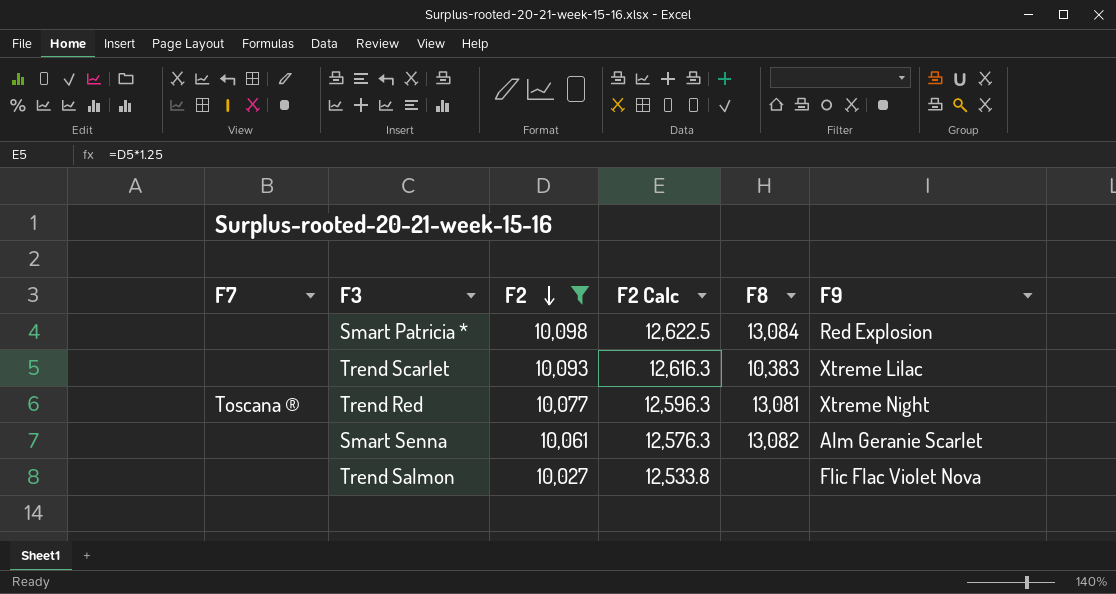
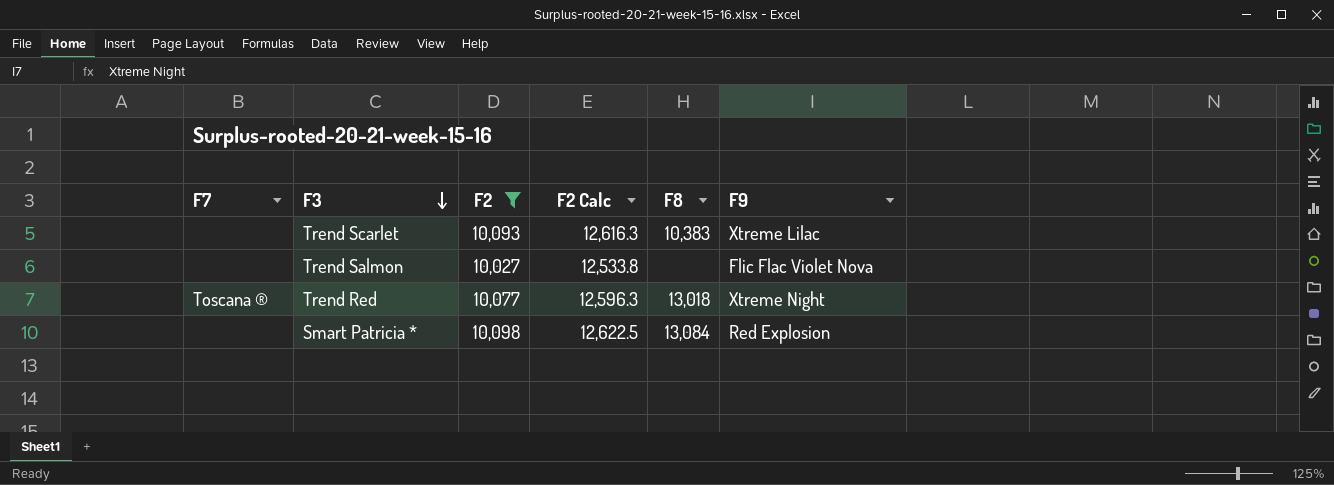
row order: F2 descending -> F3 descending
row Smart Senna: none | 10,061 | 12,576.3 | 13,082 | Alm Geranie Scarlet -> none
Trend Red | F8: 13,081 -> 13,018

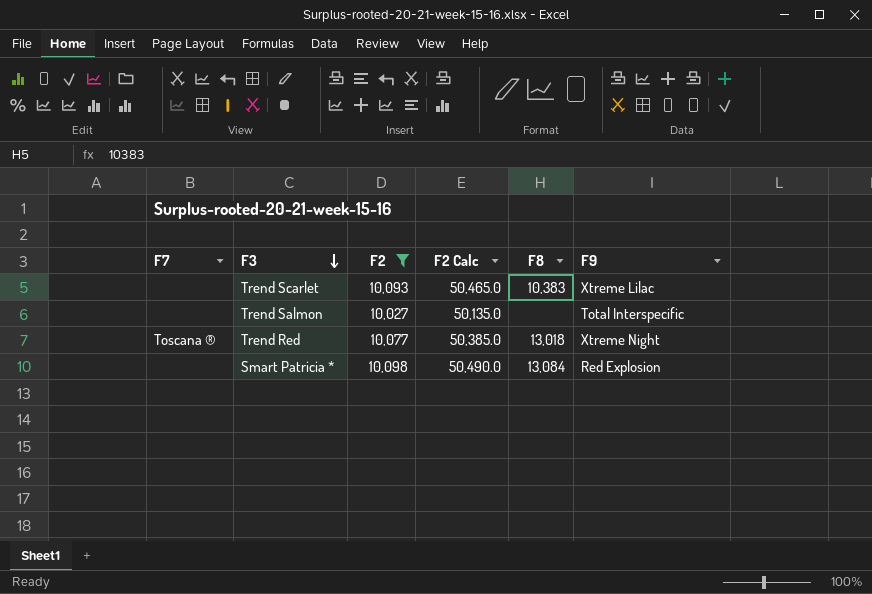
column F2 Calc | formula: [F2] * 1.25 -> [F2] * 5
Trend Salmon | F9: Flic Flac Violet Nova -> Total Interspecific

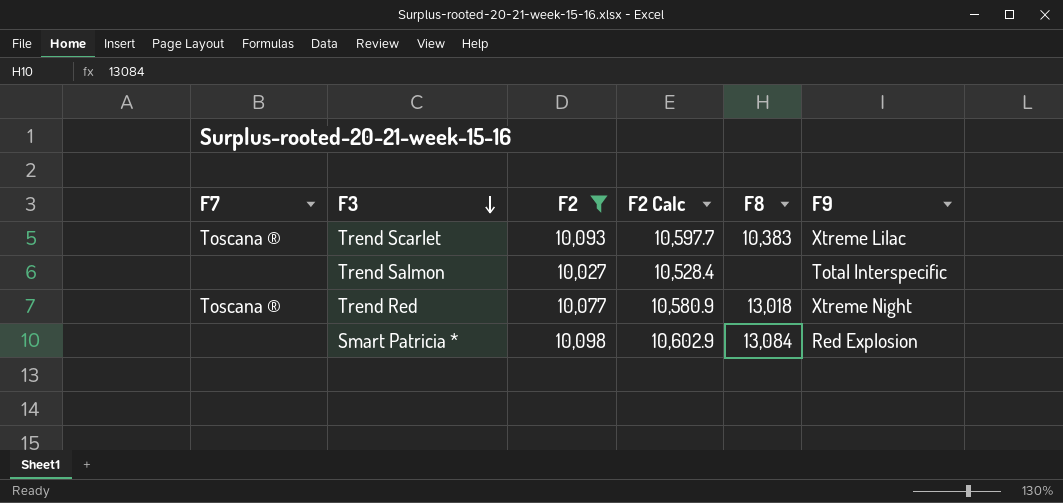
column F2 Calc | formula: [F2] * 5 -> [F2] * 1.05
Trend Scarlet | F7: none -> Toscana ®

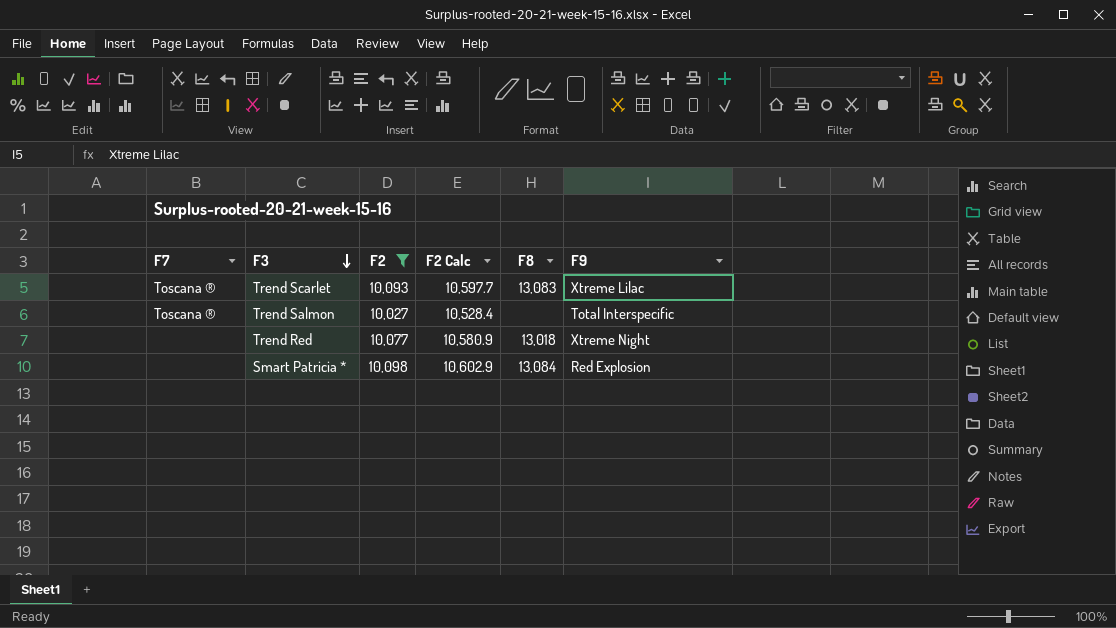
Trend Scarlet | F8: 10,383 -> 13,083
Trend Salmon | F7: none -> Toscana ®
Trend Red | F7: Toscana ® -> none

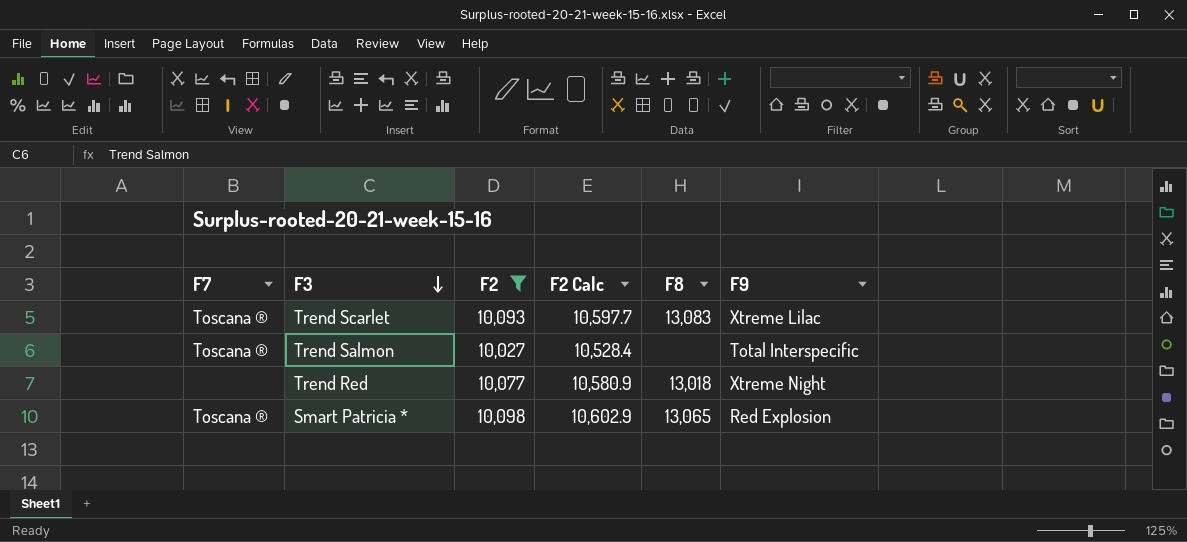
Smart Patricia * | F7: none -> Toscana ®
Smart Patricia * | F8: 13,084 -> 13,065

